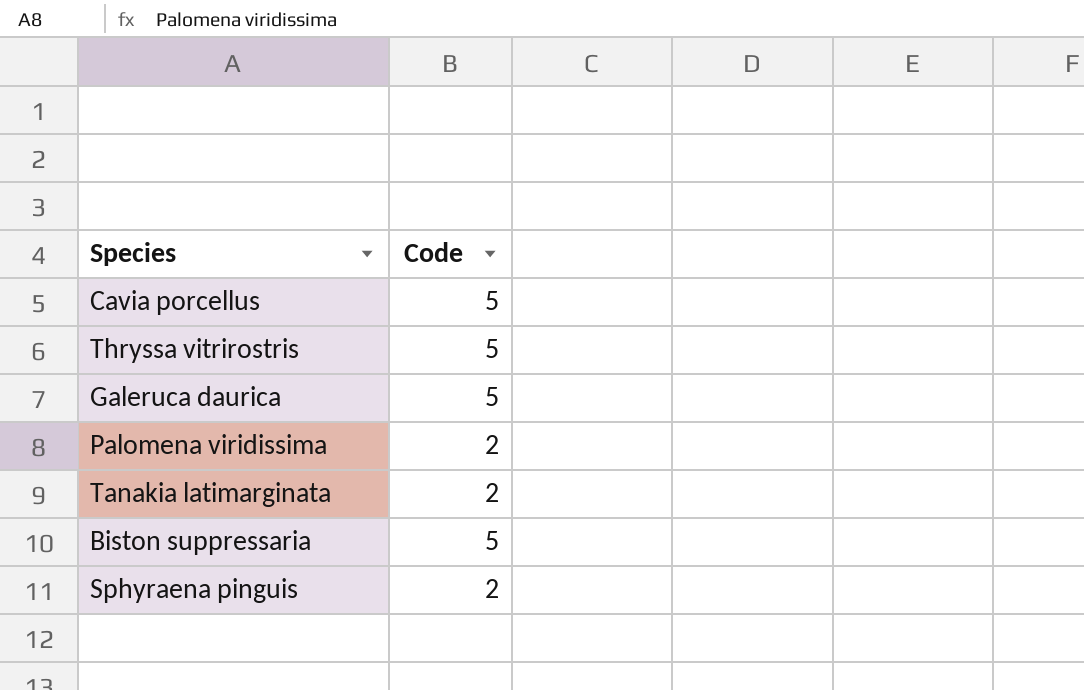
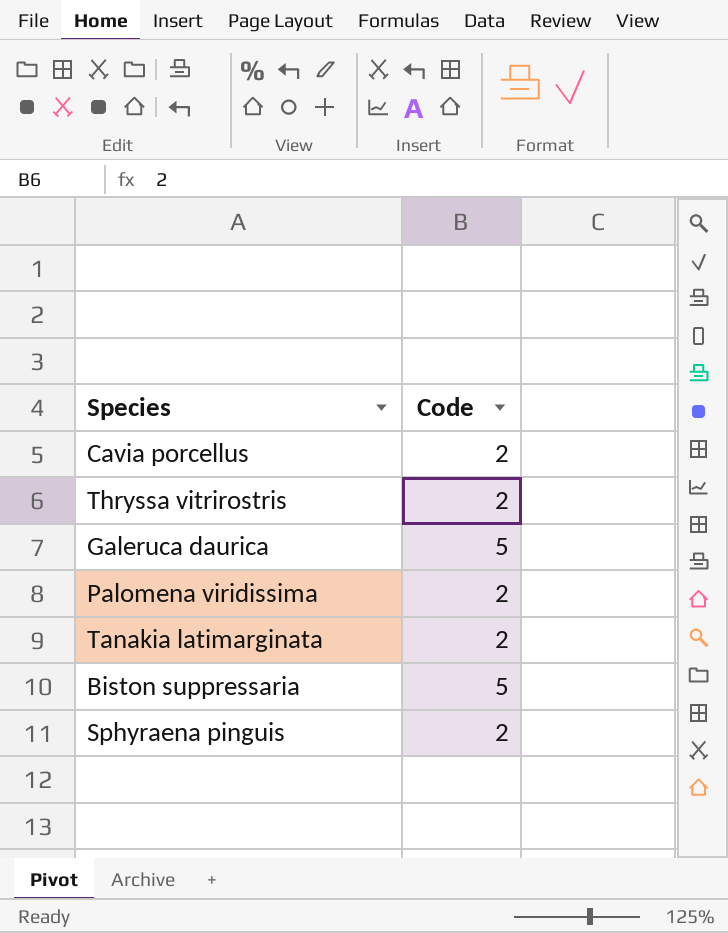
Cavia porcellus | Code: 5 -> 2
Thryssa vitrirostris | Code: 5 -> 2

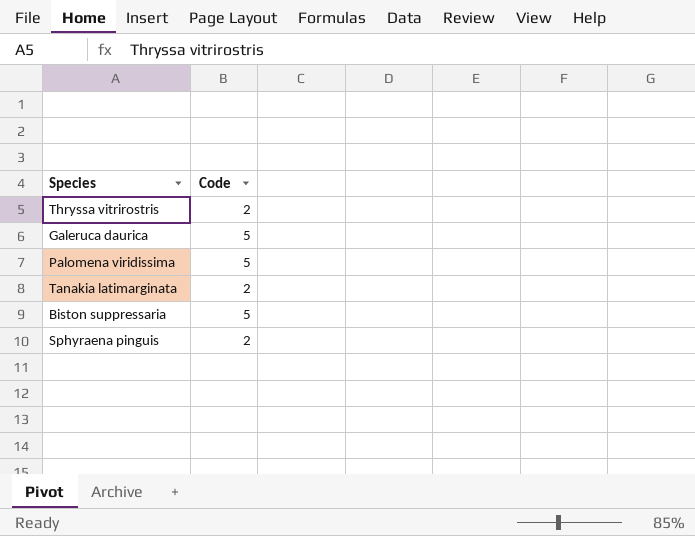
row Cavia porcellus: 2 -> none
Palomena viridissima | Code: 2 -> 5

